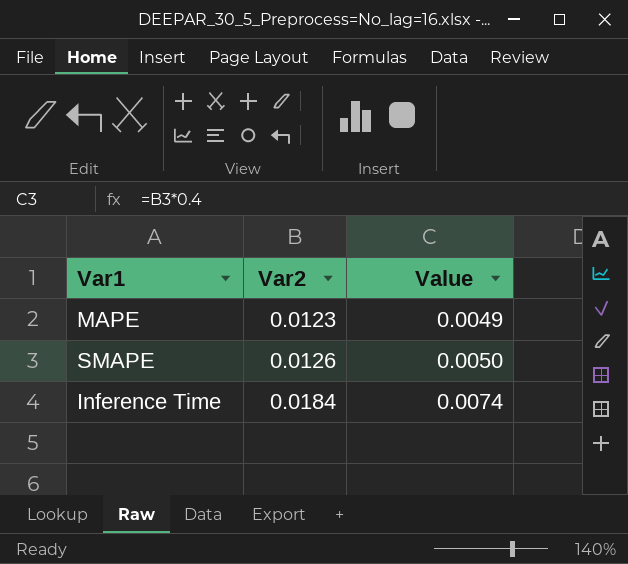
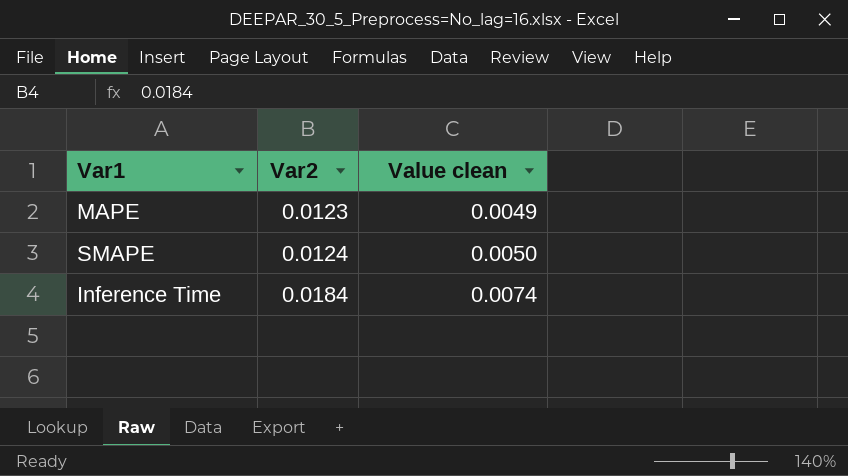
column name: Value -> Value clean
SMAPE | Var2: 0.0126 -> 0.0124

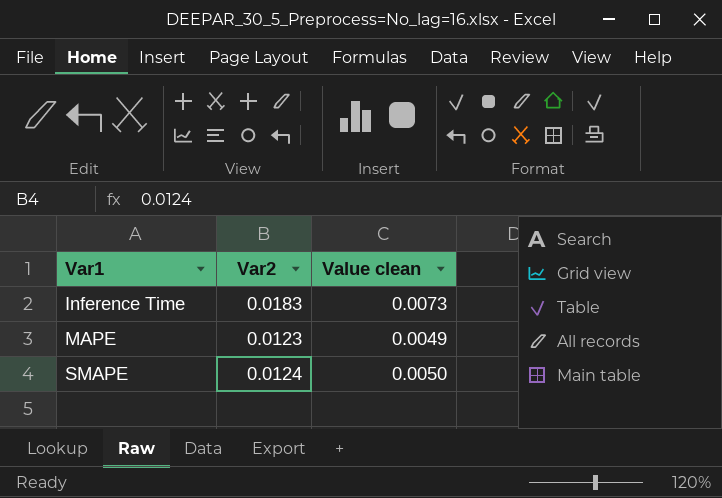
row order: Var2 ascending -> Var1 ascending
Inference Time | Var2: 0.0184 -> 0.0183
Inference Time | Value clean: 0.0074 -> 0.0073

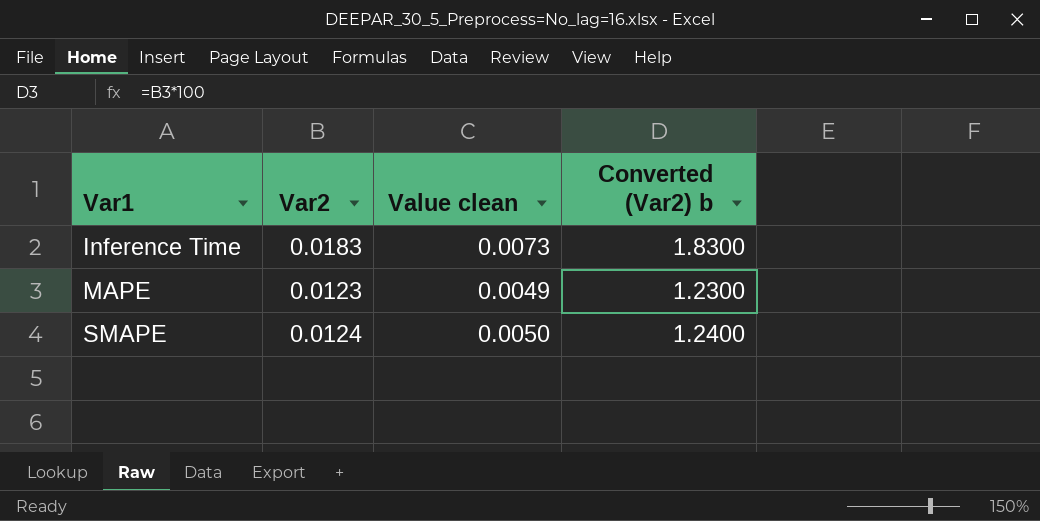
column Converted (Var2) b | formula: none -> [Var2] * 100

